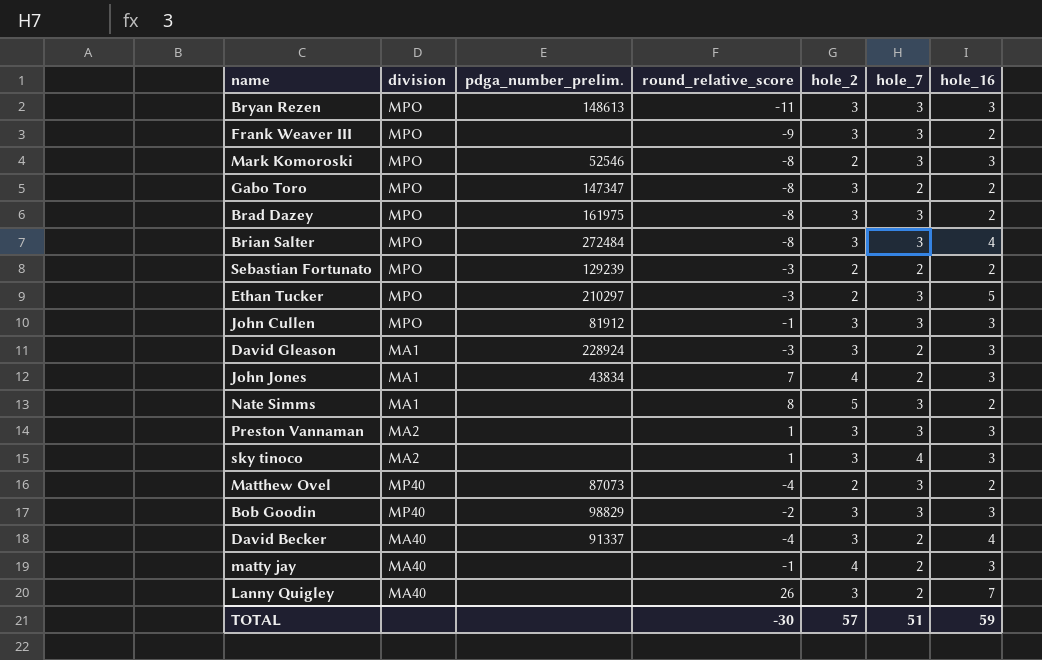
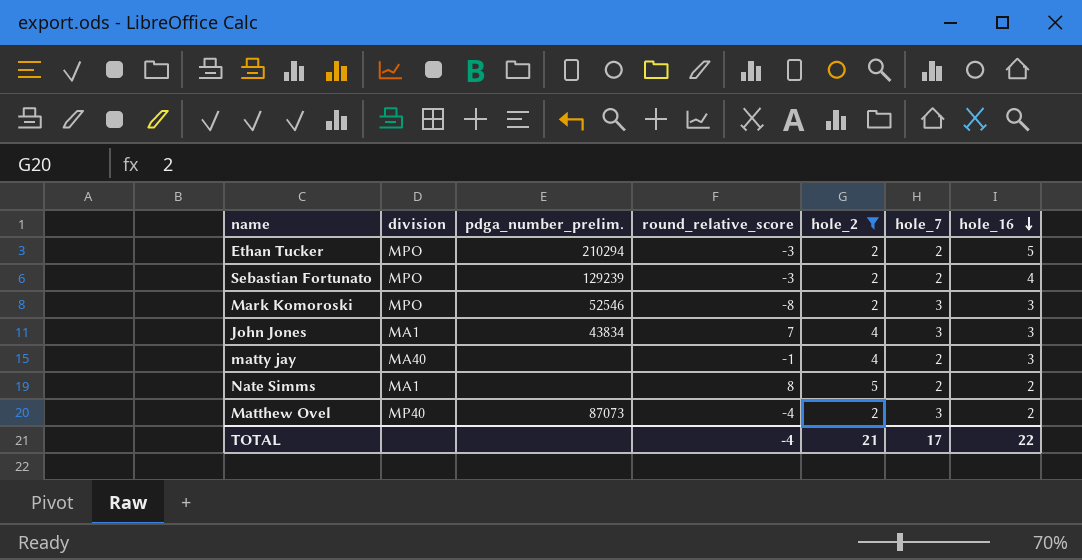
filter: none -> hole_2 != 3
row order: none -> hole_16 descending
Ethan Tucker | pdga_number_prelim.: 210297 -> 210294
Ethan Tucker | hole_7: 3 -> 2
Sebastian Fortunato | hole_16: 2 -> 4
John Jones | hole_7: 2 -> 3
Nate Simms | hole_7: 3 -> 2
TOTAL | round_relative_score: -30 -> -4
TOTAL | hole_2: 57 -> 21
TOTAL | hole_7: 51 -> 17
TOTAL | hole_16: 59 -> 22

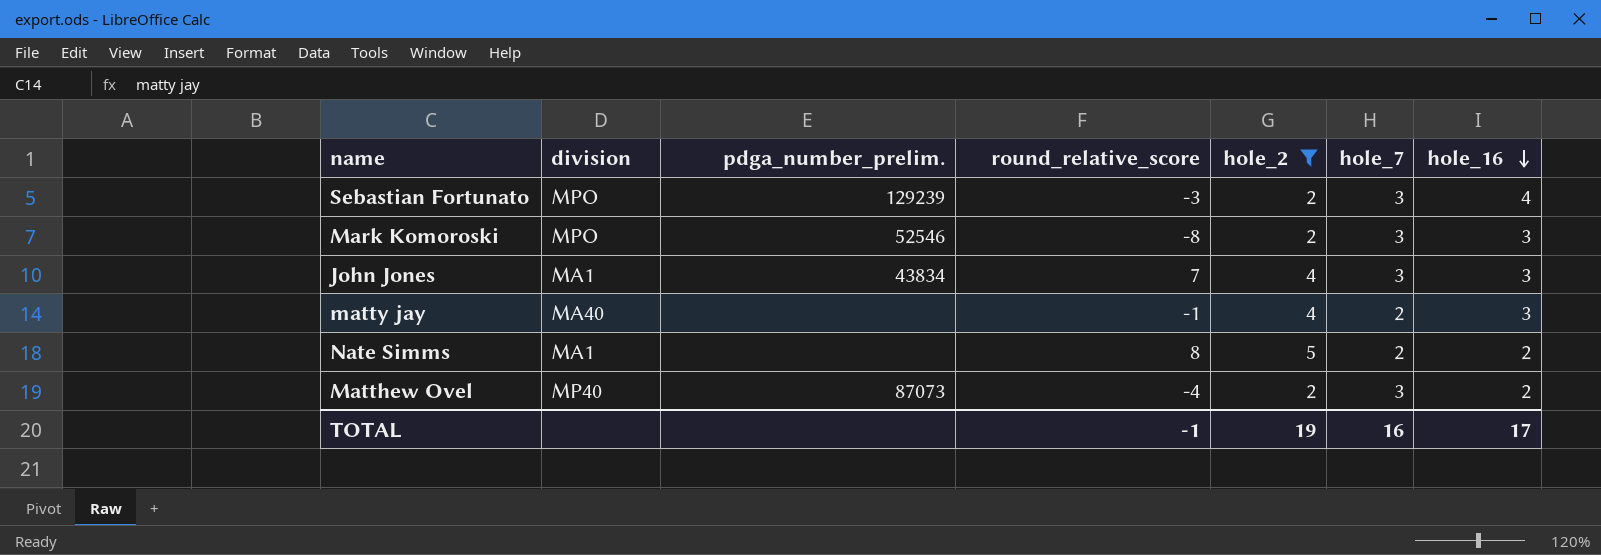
row Ethan Tucker: MPO | 210294 | -3 | 2 | 2 | 5 -> none
Sebastian Fortunato | hole_7: 2 -> 3
TOTAL | round_relative_score: -4 -> -1
TOTAL | hole_2: 21 -> 19
TOTAL | hole_7: 17 -> 16
TOTAL | hole_16: 22 -> 17

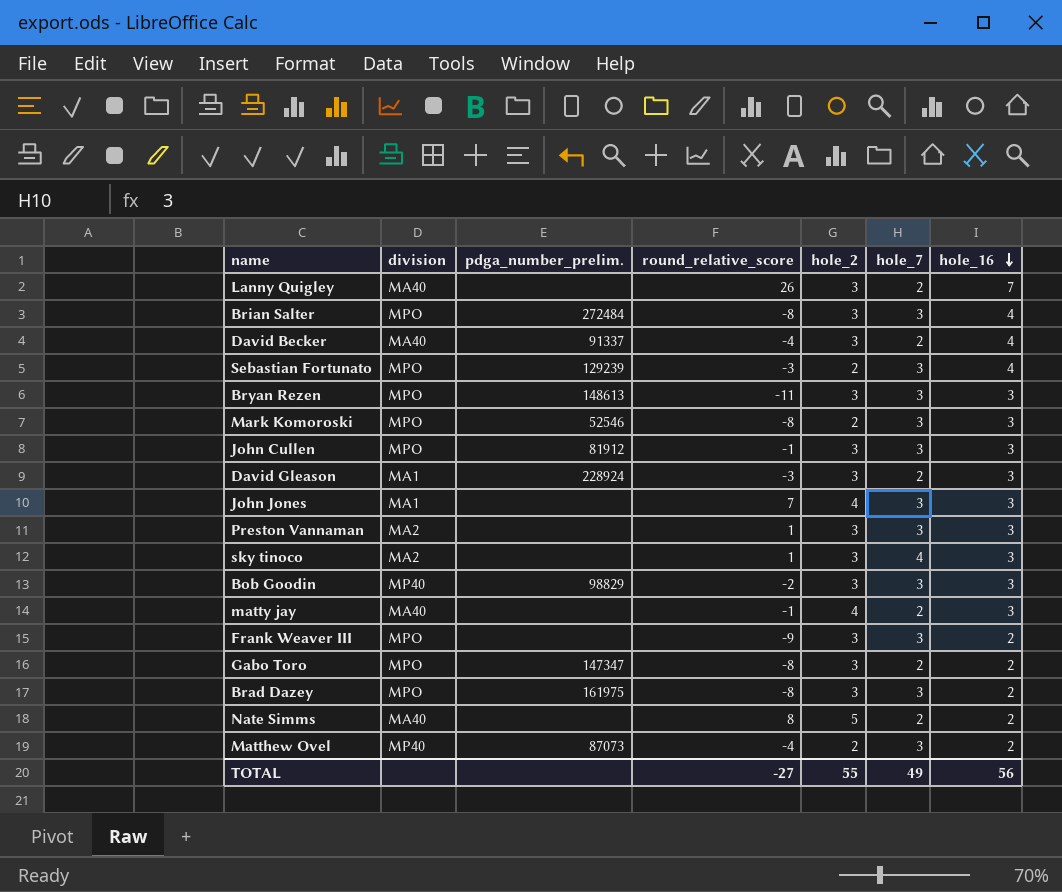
filter: hole_2 != 3 -> none
John Jones | pdga_number_prelim.: 43834 -> none
Nate Simms | division: MA1 -> MA40
TOTAL | round_relative_score: -1 -> -27
TOTAL | hole_2: 19 -> 55
TOTAL | hole_7: 16 -> 49
TOTAL | hole_16: 17 -> 56

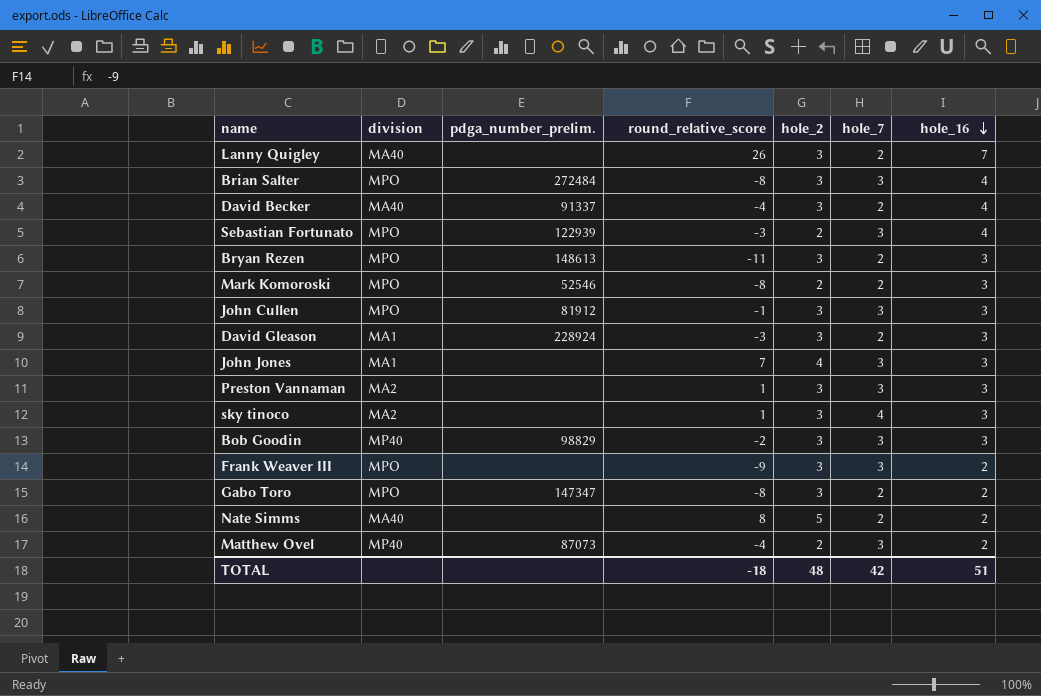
row matty jay: MA40 | none | -1 | 4 | 2 | 3 -> none
row Brad Dazey: MPO | 161975 | -8 | 3 | 3 | 2 -> none
Sebastian Fortunato | pdga_number_prelim.: 129239 -> 122939
Bryan Rezen | hole_7: 3 -> 2
Mark Komoroski | hole_7: 3 -> 2
TOTAL | round_relative_score: -27 -> -18
TOTAL | hole_2: 55 -> 48
TOTAL | hole_7: 49 -> 42
TOTAL | hole_16: 56 -> 51

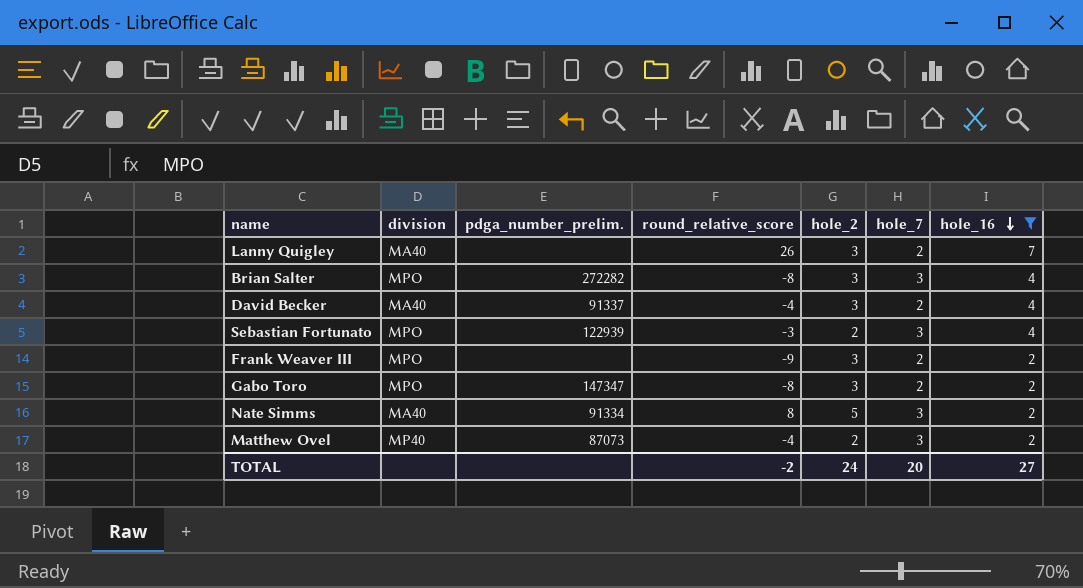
filter: none -> hole_16 != 3
Brian Salter | pdga_number_prelim.: 272484 -> 272282
Frank Weaver III | hole_7: 3 -> 2
Nate Simms | pdga_number_prelim.: none -> 91334
Nate Simms | hole_7: 2 -> 3
TOTAL | round_relative_score: -18 -> -2
TOTAL | hole_2: 48 -> 24
TOTAL | hole_7: 42 -> 20
TOTAL | hole_16: 51 -> 27

